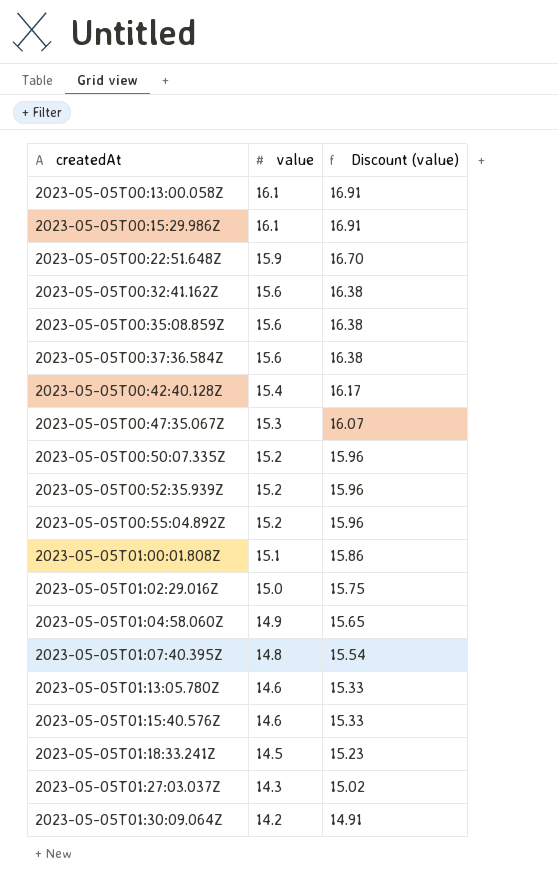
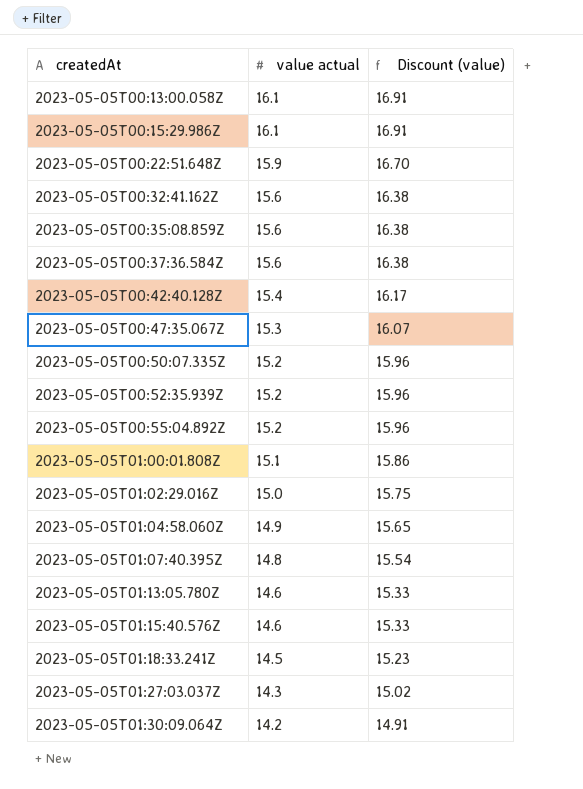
column name: value -> value actual

